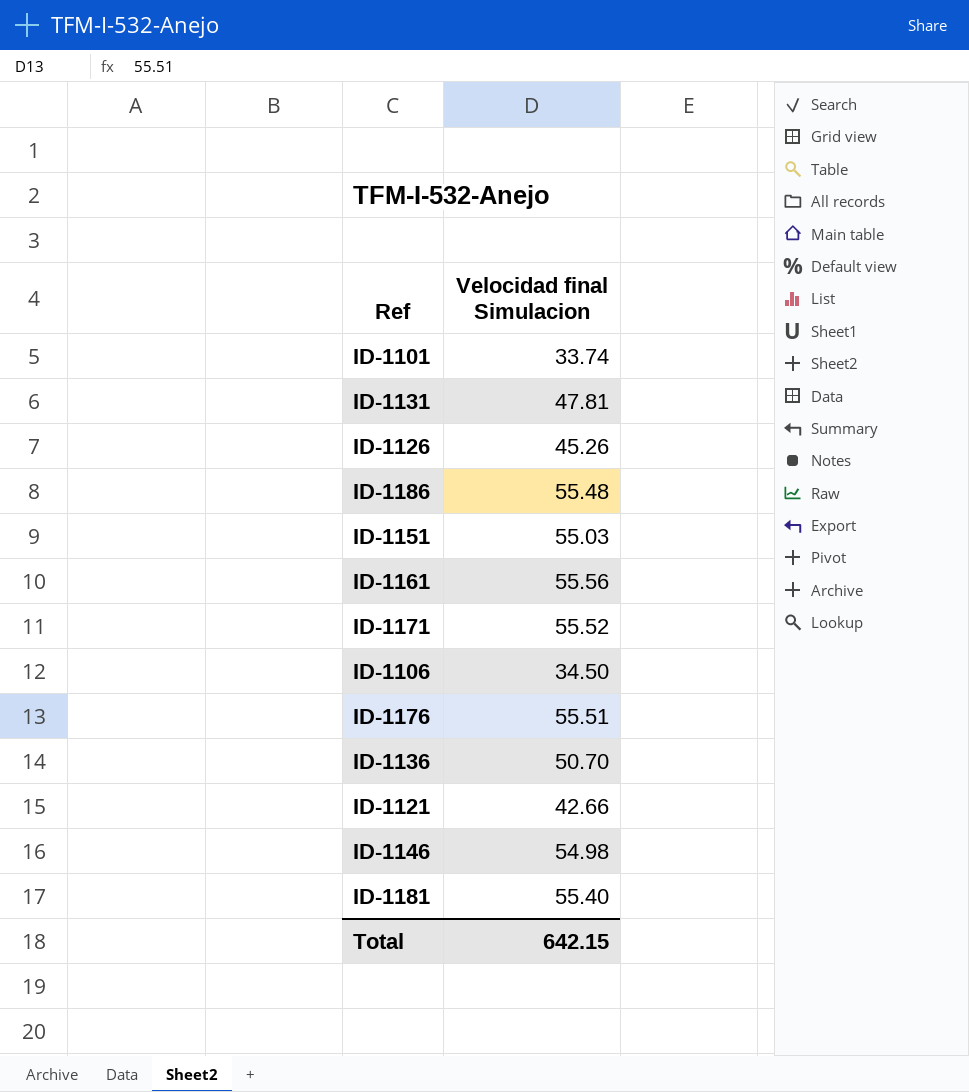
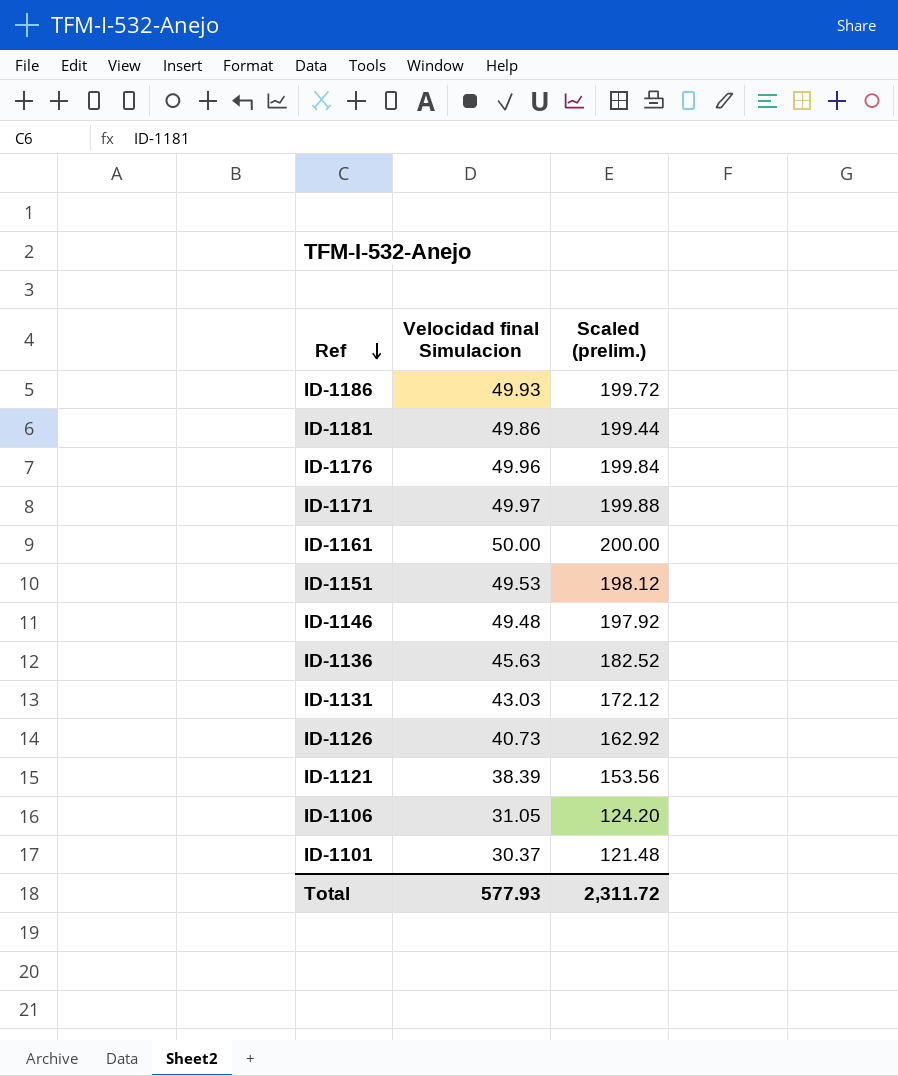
row order: none -> Ref descending
column Scaled (prelim.) | formula: none -> [Velocidad final Simulacion] * 4
ID-1186 | Velocidad final Simulacion: 55.48 -> 49.93
ID-1181 | Velocidad final Simulacion: 55.40 -> 49.86
ID-1176 | Velocidad final Simulacion: 55.51 -> 49.96
ID-1171 | Velocidad final Simulacion: 55.52 -> 49.97
ID-1161 | Velocidad final Simulacion: 55.56 -> 50.00
ID-1151 | Velocidad final Simulacion: 55.03 -> 49.53
ID-1146 | Velocidad final Simulacion: 54.98 -> 49.48
ID-1136 | Velocidad final Simulacion: 50.70 -> 45.63
ID-1131 | Velocidad final Simulacion: 47.81 -> 43.03
ID-1126 | Velocidad final Simulacion: 45.26 -> 40.73
ID-1121 | Velocidad final Simulacion: 42.66 -> 38.39
ID-1106 | Velocidad final Simulacion: 34.50 -> 31.05
ID-1101 | Velocidad final Simulacion: 33.74 -> 30.37
Total | Velocidad final Simulacion: 642.15 -> 577.93

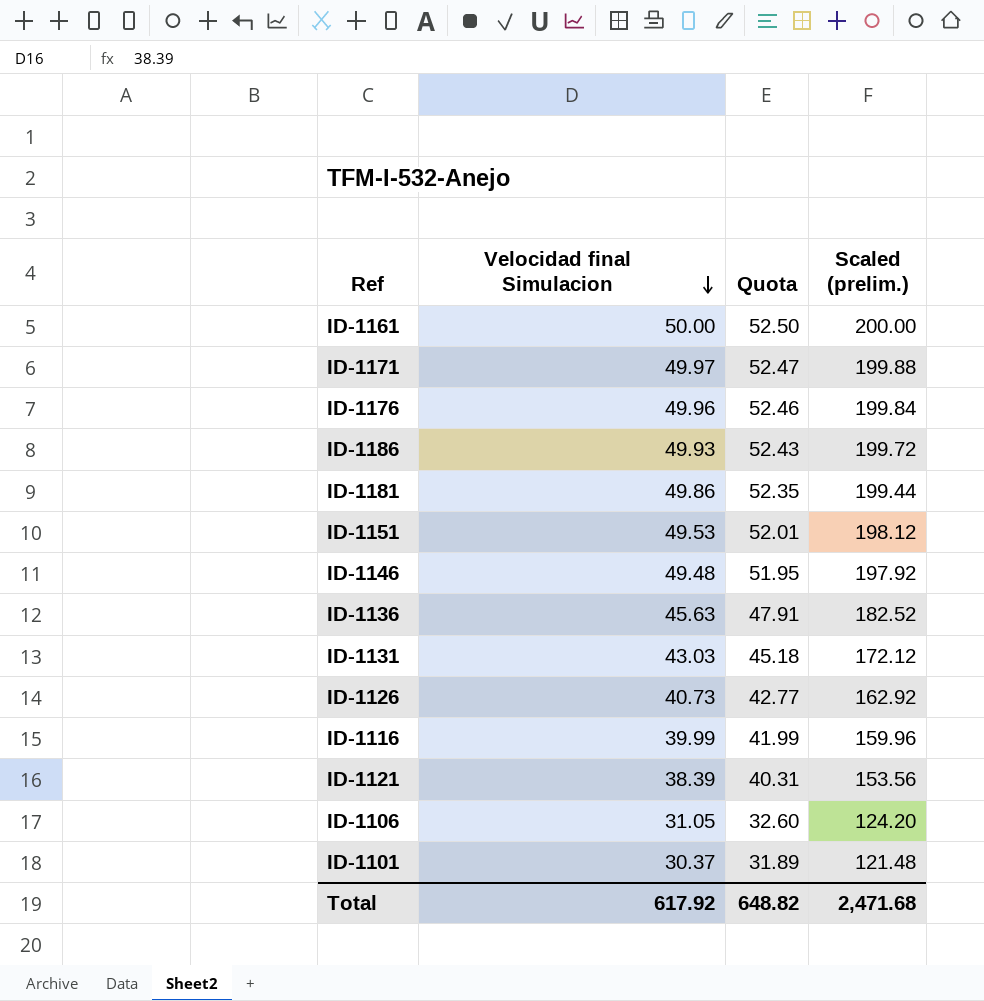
row order: Ref descending -> Velocidad final Simulacion descending
column Quota | formula: none -> [Velocidad final Simulacion] * 1.05
row ID-1116: none -> 39.99 | 41.99 | 159.96
Total | Velocidad final Simulacion: 577.93 -> 617.92
Total | Scaled (prelim.): 2,311.72 -> 2,471.68

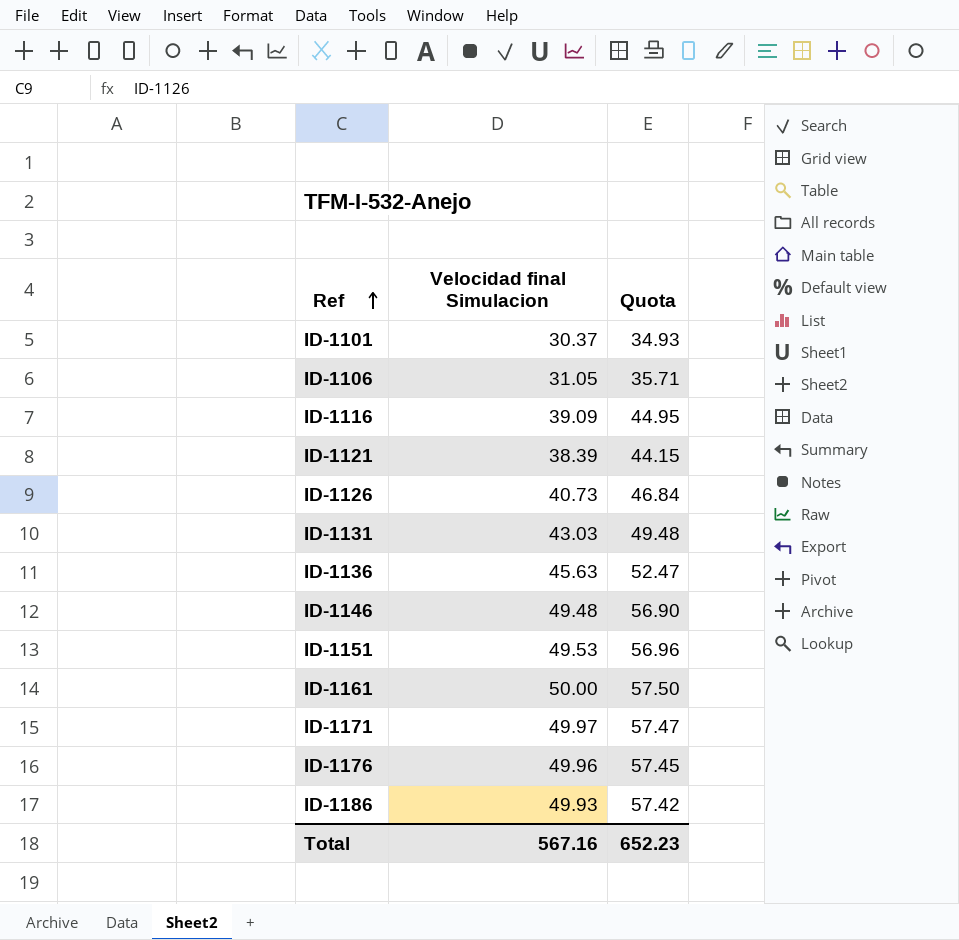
row order: Velocidad final Simulacion descending -> Ref ascending
column Scaled (prelim.) | formula: [Velocidad final Simulacion] * 4 -> none
column Quota | formula: [Velocidad final Simulacion] * 1.05 -> [Velocidad final Simulacion] * 1.15
row ID-1181: 49.86 | 52.35 | 199.44 -> none
ID-1116 | Velocidad final Simulacion: 39.99 -> 39.09
Total | Velocidad final Simulacion: 617.92 -> 567.16
Total | Quota: 648.82 -> 652.23

